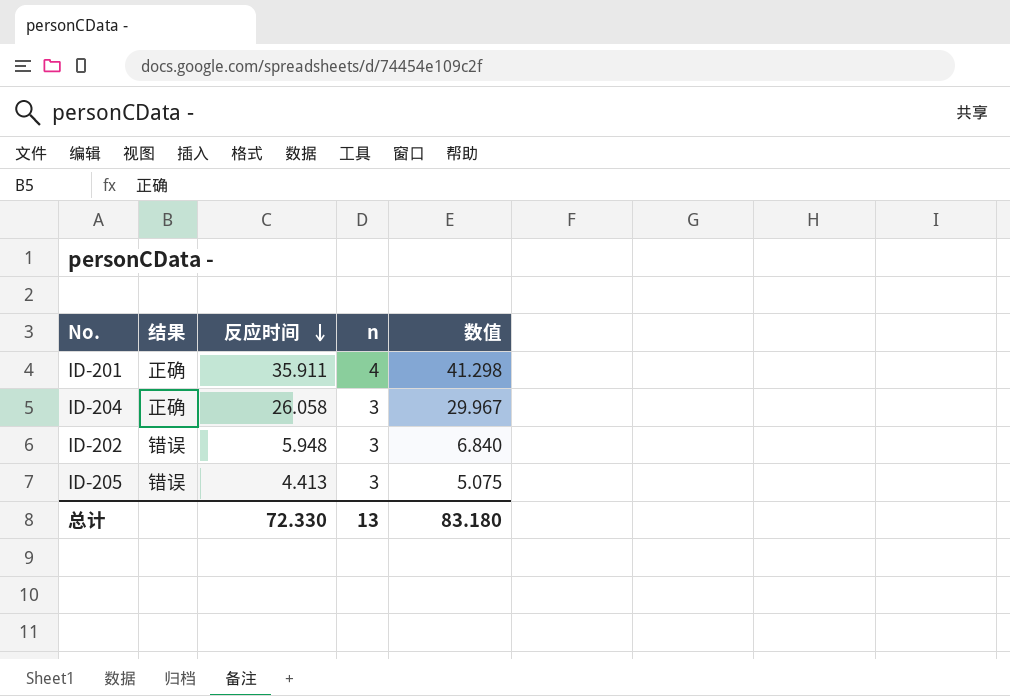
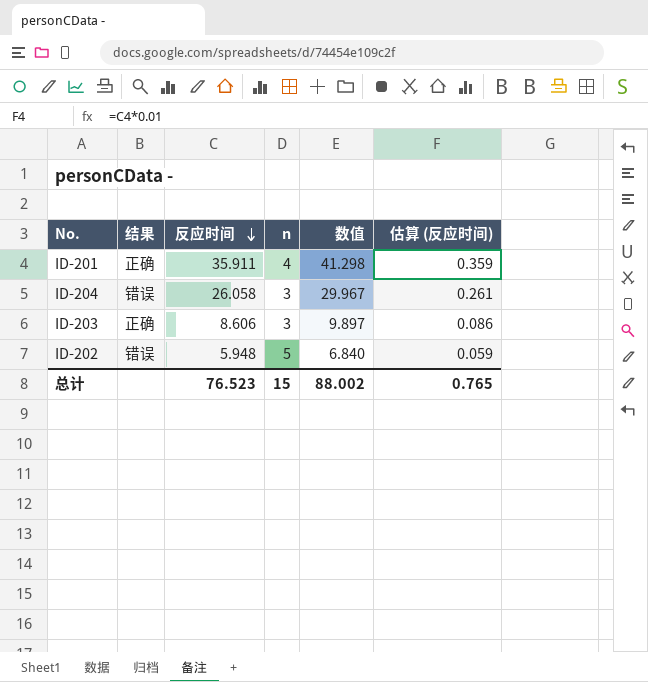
column 估算 (反应时间) | formula: none -> [反应时间] * 0.01
row ID-205: 错误 | 4.413 | 3 | 5.075 -> none
ID-204 | 结果: 正确 -> 错误
row ID-203: none -> 正确 | 8.606 | 3 | 9.897 | 0.086
ID-202 | n: 3 -> 5
总计 | 反应时间: 72.330 -> 76.523
总计 | n: 13 -> 15
总计 | 数值: 83.180 -> 88.002

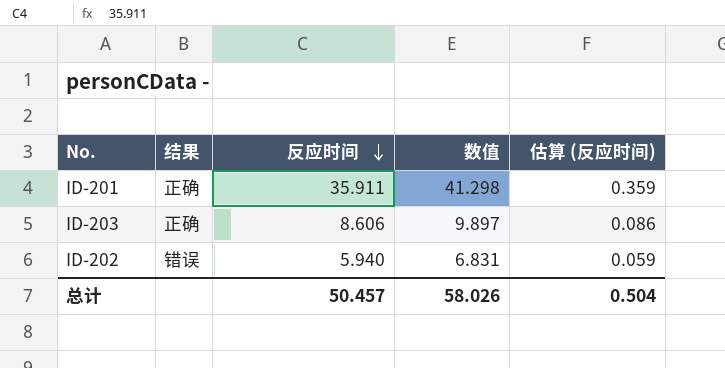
column n | position: 4 -> none
row ID-204: 错误 | 26.058 | 3 | 29.967 | 0.261 -> none
ID-202 | 反应时间: 5.948 -> 5.940
ID-202 | 数值: 6.840 -> 6.831
总计 | 反应时间: 76.523 -> 50.457
总计 | 数值: 88.002 -> 58.026
总计 | 估算 (反应时间): 0.765 -> 0.504

